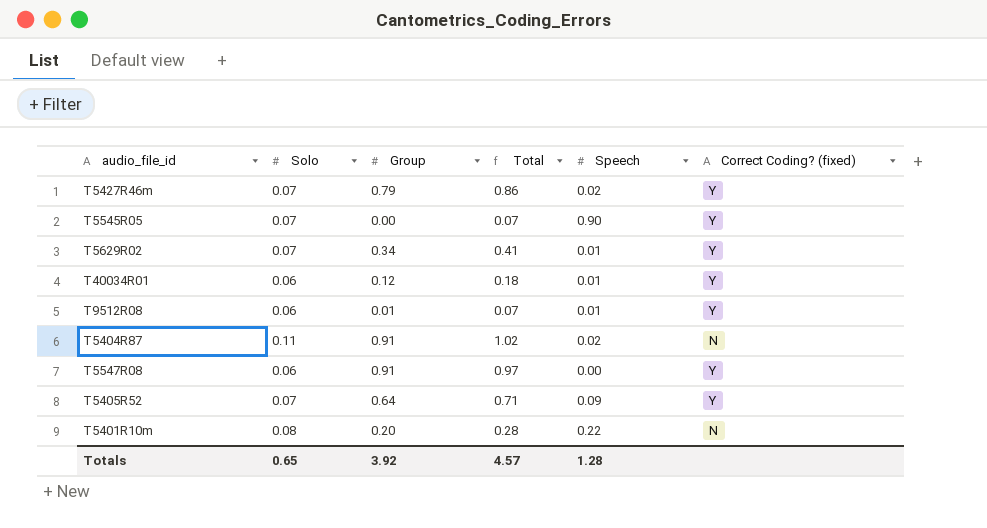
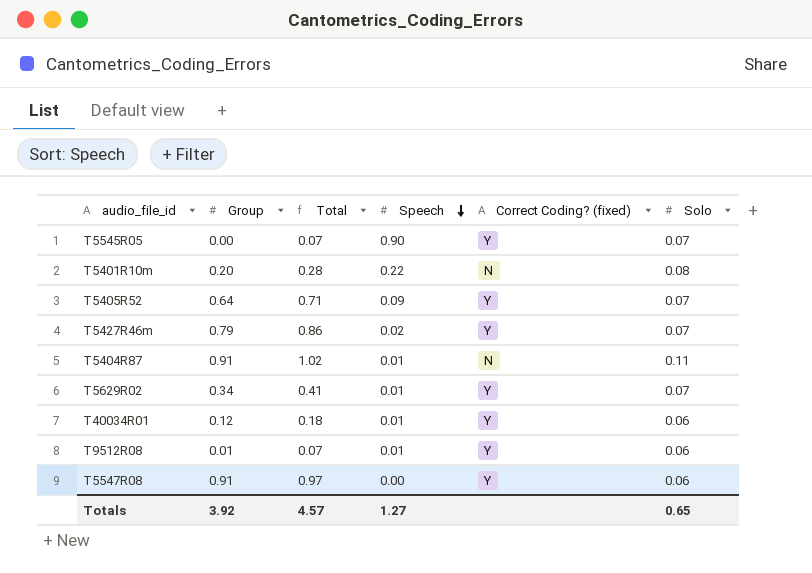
row order: none -> Speech descending
column Solo | position: 2 -> 6
T5404R87 | Speech: 0.02 -> 0.01
Totals | Speech: 1.28 -> 1.27

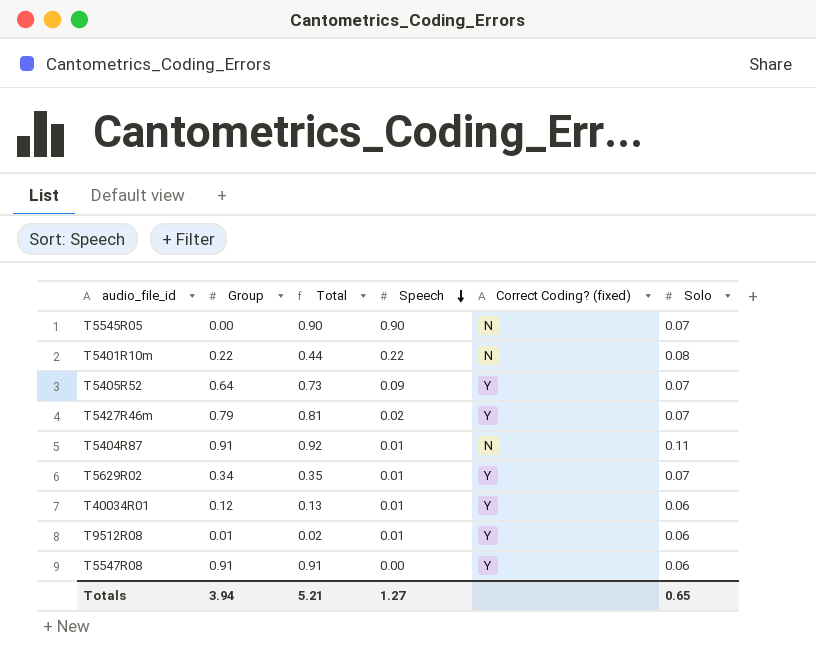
column Total | formula: [Group] + [Solo] -> [Group] + [Speech]
T5545R05 | Correct Coding? (fixed): Y -> N
T5401R10m | Group: 0.20 -> 0.22
Totals | Group: 3.92 -> 3.94
Totals | Total: 4.57 -> 5.21

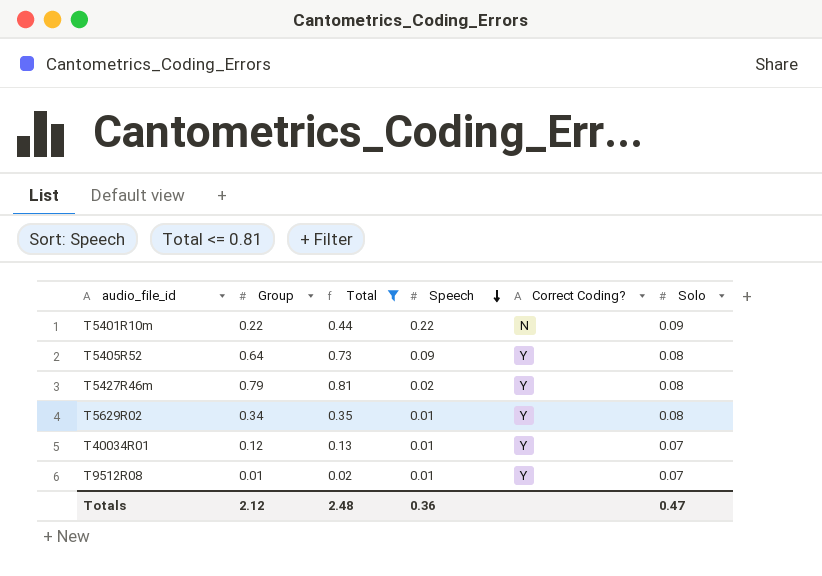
filter: none -> Total <= 0.81
column name: Correct Coding? (fixed) -> Correct Coding?
T5401R10m | Solo: 0.08 -> 0.09
T5405R52 | Solo: 0.07 -> 0.08
T5427R46m | Solo: 0.07 -> 0.08
T5629R02 | Solo: 0.07 -> 0.08
T40034R01 | Solo: 0.06 -> 0.07
T9512R08 | Solo: 0.06 -> 0.07
Totals | Group: 3.94 -> 2.12
Totals | Total: 5.21 -> 2.48
Totals | Speech: 1.27 -> 0.36
Totals | Solo: 0.65 -> 0.47

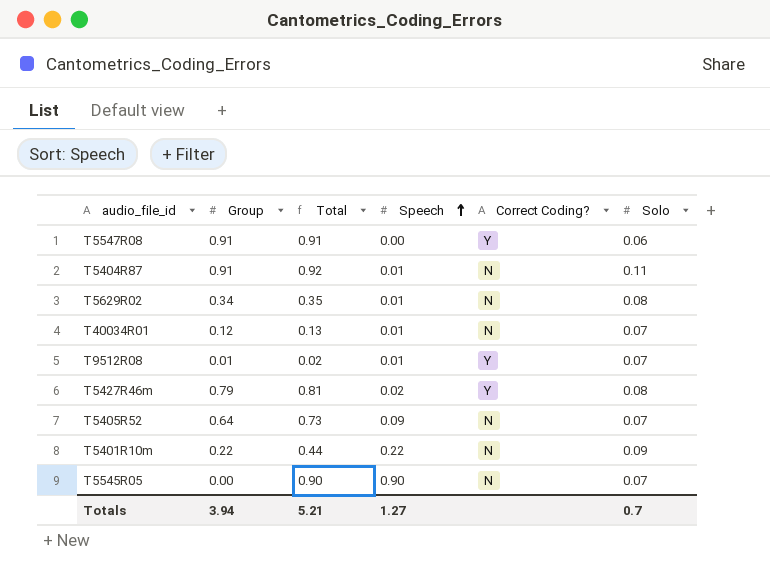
filter: Total <= 0.81 -> none
row order: Speech descending -> Speech ascending
T5629R02 | Correct Coding?: Y -> N
T40034R01 | Correct Coding?: Y -> N
T5405R52 | Correct Coding?: Y -> N
T5405R52 | Solo: 0.08 -> 0.07
Totals | Group: 2.12 -> 3.94
Totals | Total: 2.48 -> 5.21
Totals | Speech: 0.36 -> 1.27
Totals | Solo: 0.47 -> 0.7

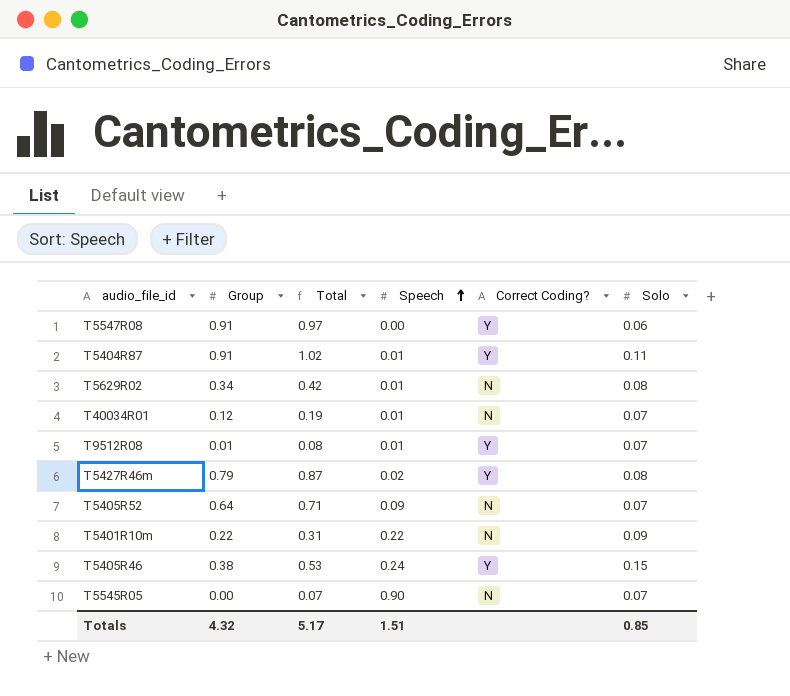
column Total | formula: [Group] + [Speech] -> [Group] + [Solo]
T5404R87 | Correct Coding?: N -> Y
row T5405R46: none -> 0.38 | 0.53 | 0.24 | Y | 0.15
Totals | Group: 3.94 -> 4.32
Totals | Total: 5.21 -> 5.17
Totals | Speech: 1.27 -> 1.51
Totals | Solo: 0.7 -> 0.85

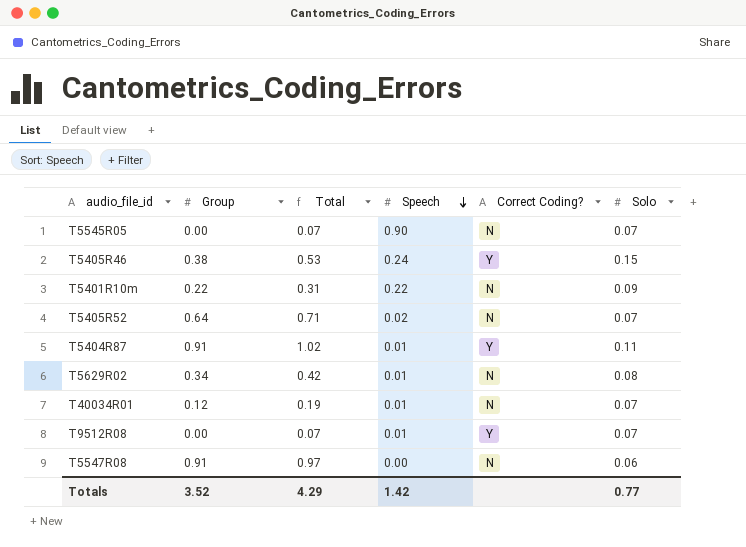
row order: Speech ascending -> Speech descending
row T5427R46m: 0.79 | 0.87 | 0.02 | Y | 0.08 -> none
T5405R52 | Speech: 0.09 -> 0.02
T9512R08 | Group: 0.01 -> 0.00
T9512R08 | Total: 0.08 -> 0.07
T5547R08 | Correct Coding?: Y -> N
Totals | Group: 4.32 -> 3.52
Totals | Total: 5.17 -> 4.29
Totals | Speech: 1.51 -> 1.42
Totals | Solo: 0.85 -> 0.77

